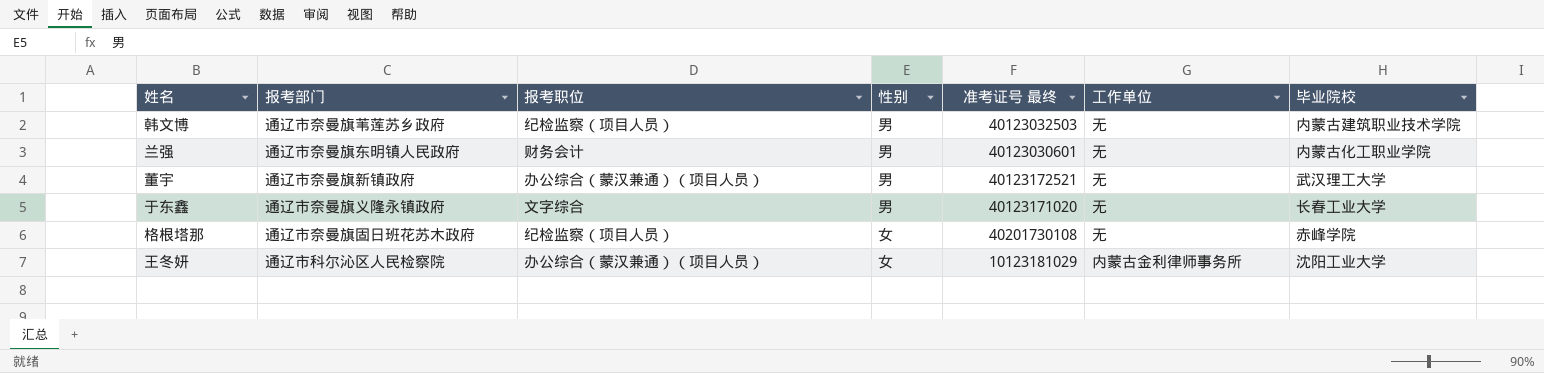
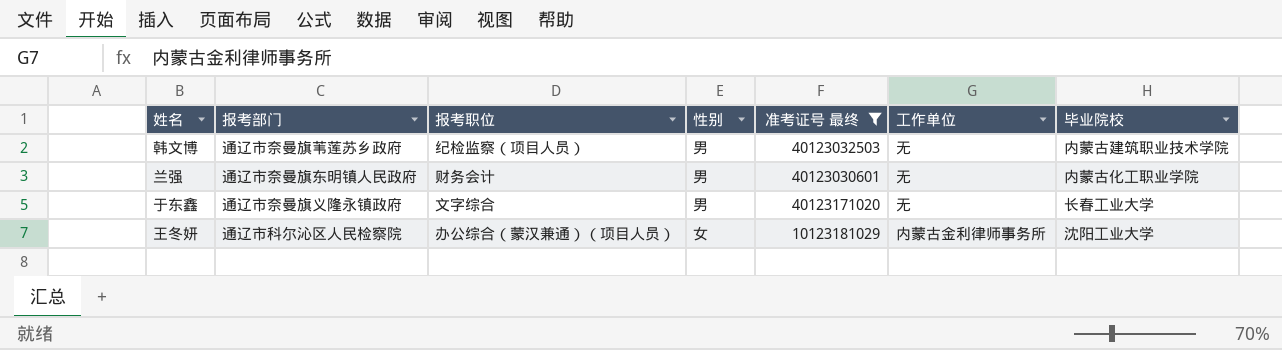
filter: none -> 准考证号 最终 <= 40123171020

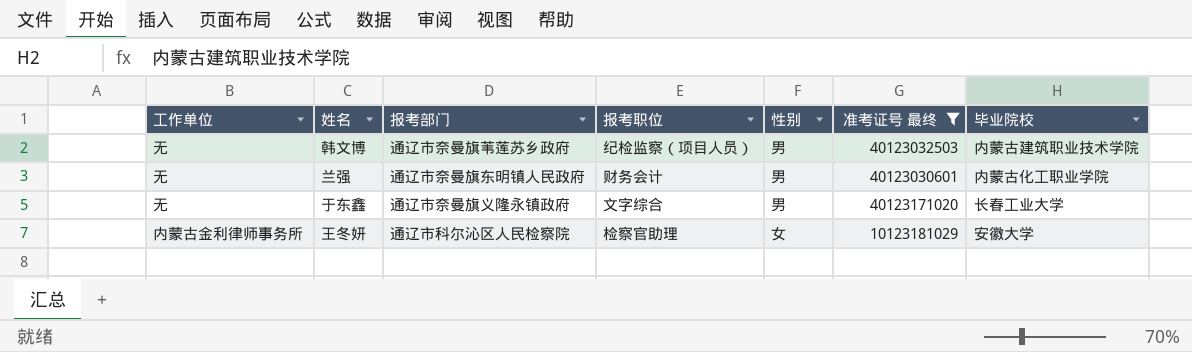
column 工作单位 | position: 6 -> 1
王冬妍 | 报考职位: 办公综合（蒙汉兼通）（项目人员） -> 检察官助理
王冬妍 | 毕业院校: 沈阳工业大学 -> 安徽大学

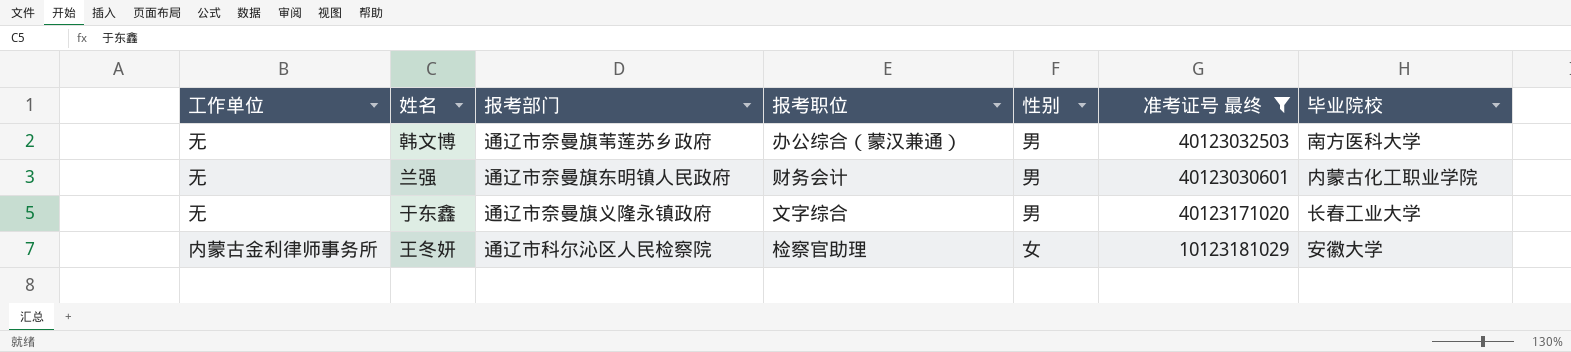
韩文博 | 报考职位: 纪检监察（项目人员） -> 办公综合（蒙汉兼通）
韩文博 | 毕业院校: 内蒙古建筑职业技术学院 -> 南方医科大学

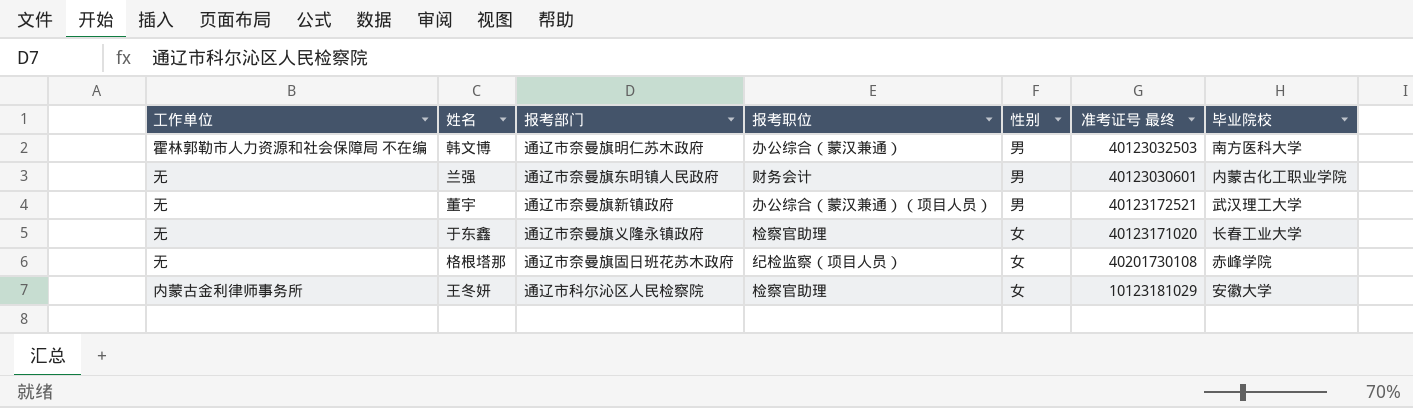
filter: 准考证号 最终 <= 40123171020 -> none
韩文博 | 工作单位: 无 -> 霍林郭勒市人力资源和社会保障局 不在编
韩文博 | 报考部门: 通辽市奈曼旗苇莲苏乡政府 -> 通辽市奈曼旗明仁苏木政府
于东鑫 | 报考职位: 文字综合 -> 检察官助理
于东鑫 | 性别: 男 -> 女

